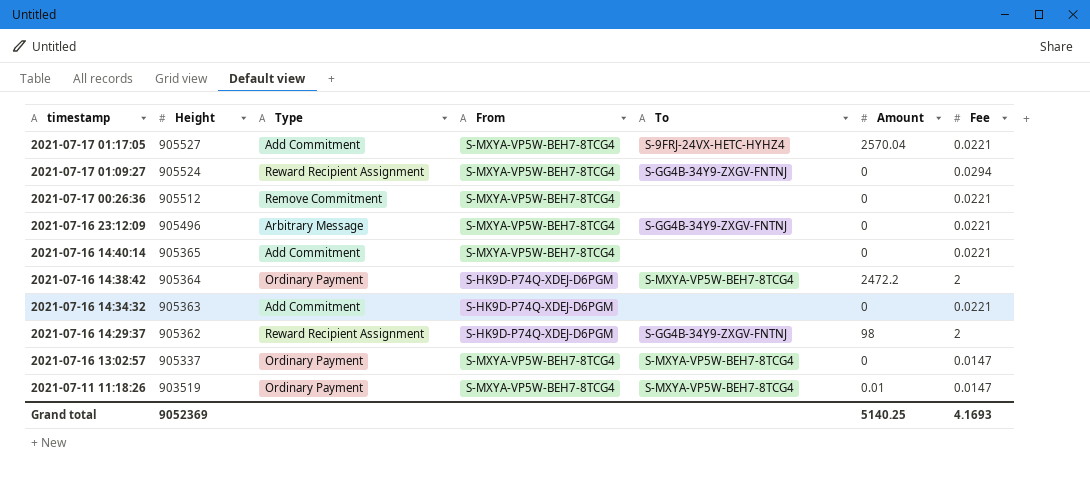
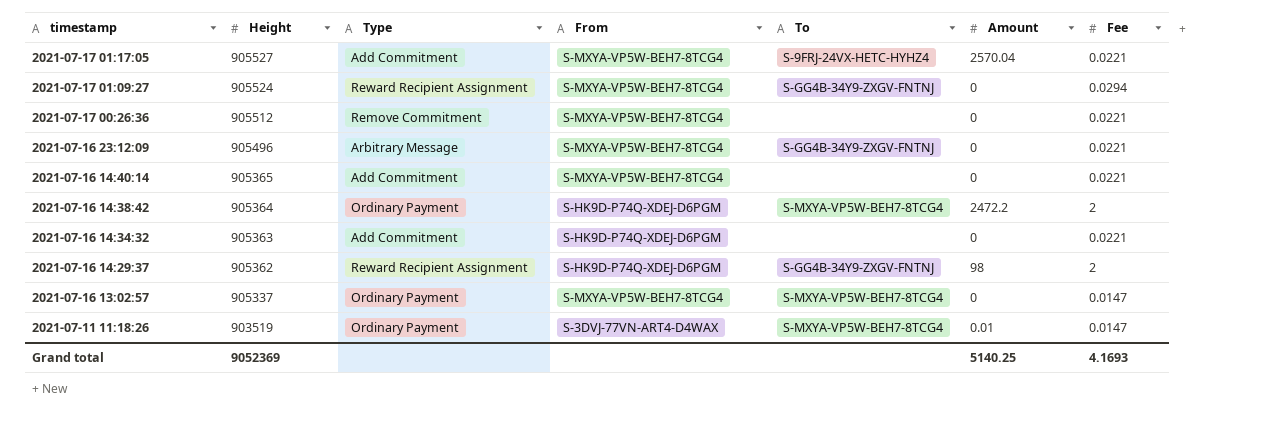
2021-07-11 11:18:26 | From: S-MXYA-VP5W-BEH7-8TCG4 -> S-3DVJ-77VN-ART4-D4WAX

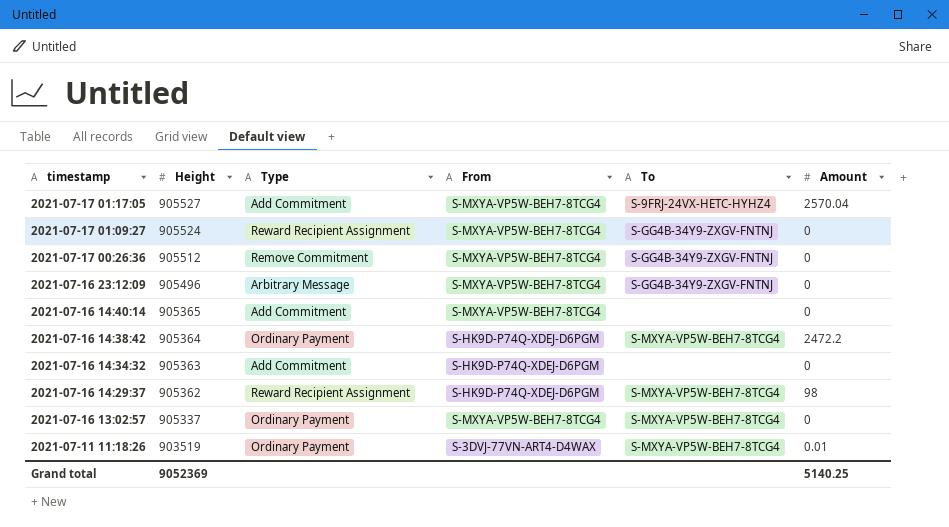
column Fee | position: 7 -> none
2021-07-17 00:26:36 | To: none -> S-GG4B-34Y9-ZXGV-FNTNJ
2021-07-16 14:29:37 | To: S-GG4B-34Y9-ZXGV-FNTNJ -> S-MXYA-VP5W-BEH7-8TCG4

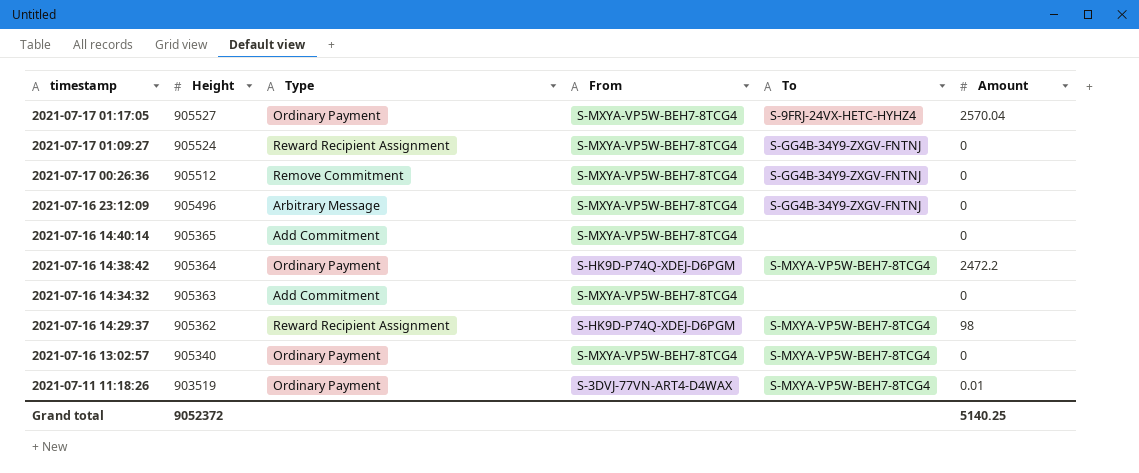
2021-07-17 01:17:05 | Type: Add Commitment -> Ordinary Payment
2021-07-16 14:34:32 | From: S-HK9D-P74Q-XDEJ-D6PGM -> S-MXYA-VP5W-BEH7-8TCG4
2021-07-16 13:02:57 | Height: 905337 -> 905340
Grand total | Height: 9052369 -> 9052372

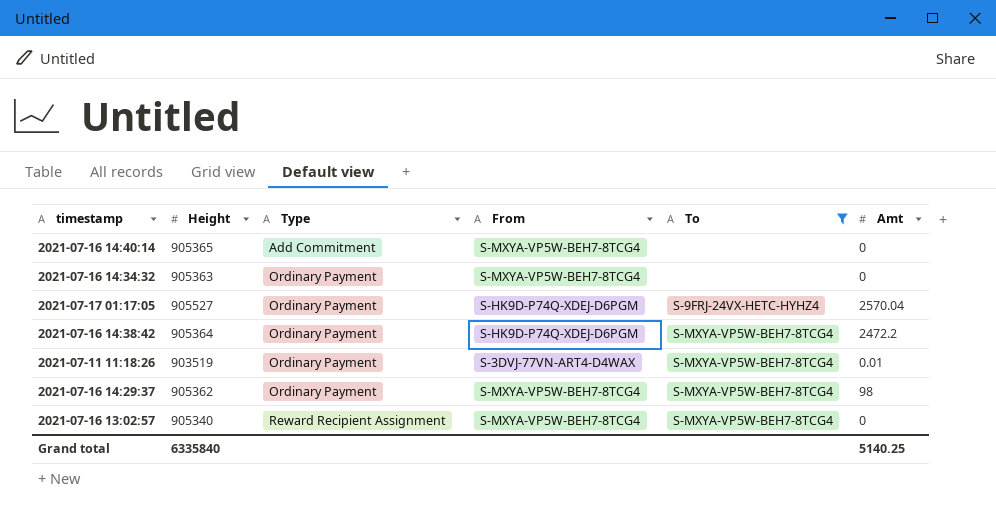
filter: none -> To != S-GG4B-34Y9-ZXGV-FNTNJ
row order: timestamp descending -> Type ascending
column name: Amount -> Amt
2021-07-16 14:34:32 | Type: Add Commitment -> Ordinary Payment
2021-07-17 01:17:05 | From: S-MXYA-VP5W-BEH7-8TCG4 -> S-HK9D-P74Q-XDEJ-D6PGM
2021-07-16 14:29:37 | Type: Reward Recipient Assignment -> Ordinary Payment
2021-07-16 14:29:37 | From: S-HK9D-P74Q-XDEJ-D6PGM -> S-MXYA-VP5W-BEH7-8TCG4
2021-07-16 13:02:57 | Type: Ordinary Payment -> Reward Recipient Assignment
Grand total | Height: 9052372 -> 6335840

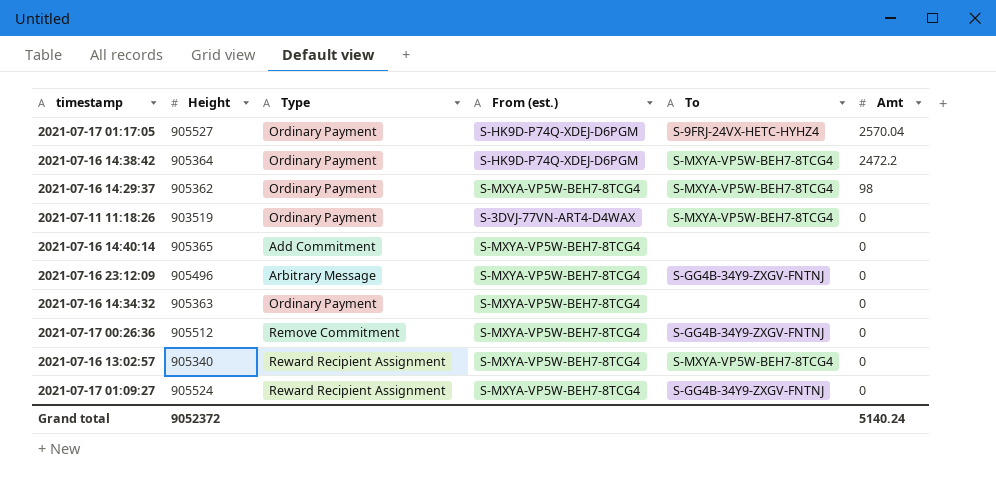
filter: To != S-GG4B-34Y9-ZXGV-FNTNJ -> none
row order: Type ascending -> Amt descending
column name: From -> From (est.)
2021-07-11 11:18:26 | Amt: 0.01 -> 0
Grand total | Height: 6335840 -> 9052372
Grand total | Amt: 5140.25 -> 5140.24

